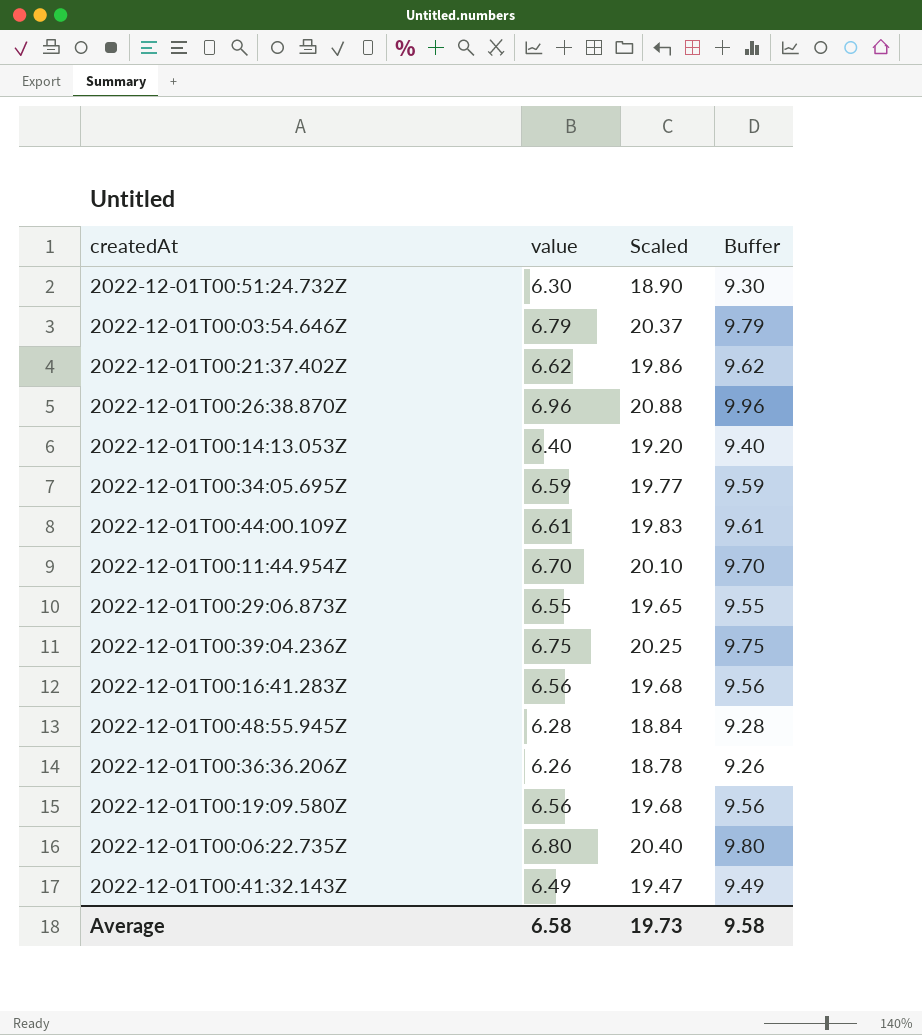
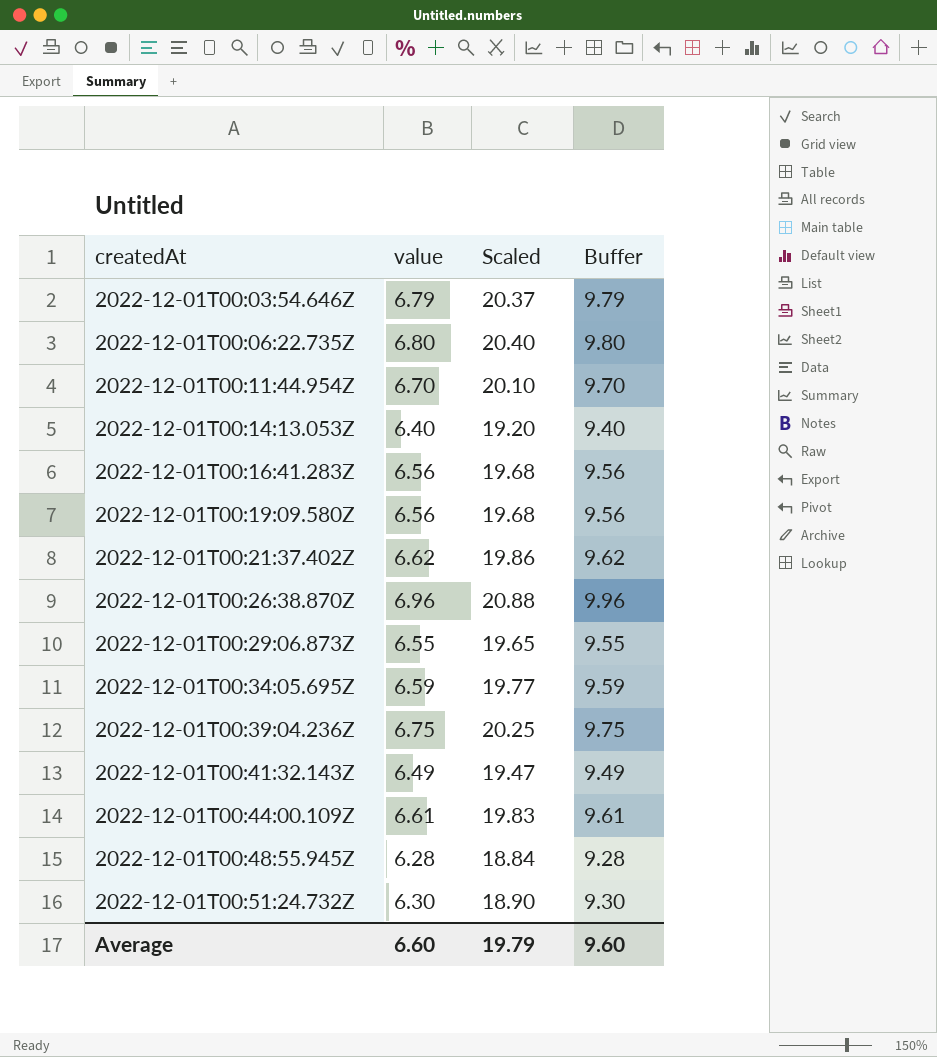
row order: none -> createdAt ascending
row 2022-12-01T00:36:36.206Z: 6.26 | 18.78 | 9.26 -> none
Average | value: 6.58 -> 6.60
Average | Scaled: 19.73 -> 19.79
Average | Buffer: 9.58 -> 9.60

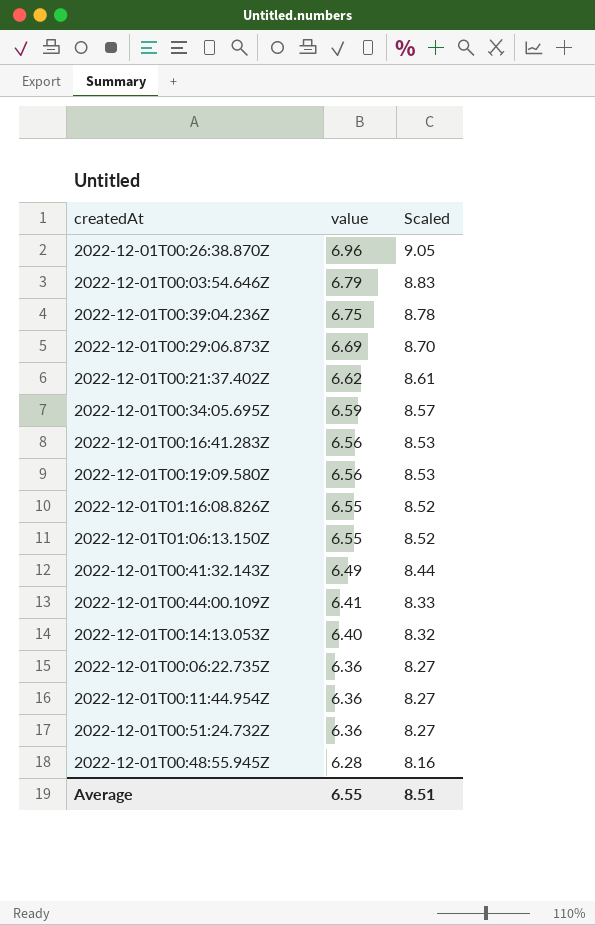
row order: createdAt ascending -> value descending
column Buffer | formula: [value] + 3 -> none
column Scaled | formula: [value] * 3 -> [value] * 1.3
2022-12-01T00:29:06.873Z | value: 6.55 -> 6.69
row 2022-12-01T01:16:08.826Z: none -> 6.55 | 8.52
row 2022-12-01T01:06:13.150Z: none -> 6.55 | 8.52
2022-12-01T00:44:00.109Z | value: 6.61 -> 6.41
2022-12-01T00:06:22.735Z | value: 6.80 -> 6.36
2022-12-01T00:11:44.954Z | value: 6.70 -> 6.36
2022-12-01T00:51:24.732Z | value: 6.30 -> 6.36
Average | value: 6.60 -> 6.55
Average | Scaled: 19.79 -> 8.51

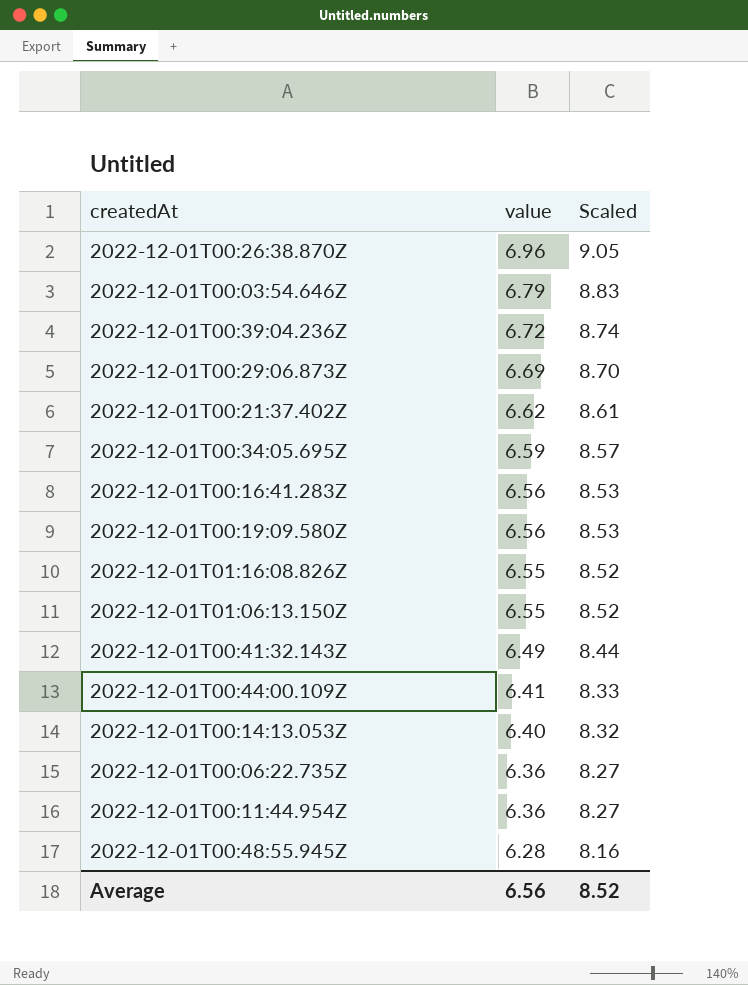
row 2022-12-01T00:51:24.732Z: 6.36 | 8.27 -> none
2022-12-01T00:39:04.236Z | value: 6.75 -> 6.72
2022-12-01T00:39:04.236Z | Scaled: 8.78 -> 8.74
Average | value: 6.55 -> 6.56
Average | Scaled: 8.51 -> 8.52

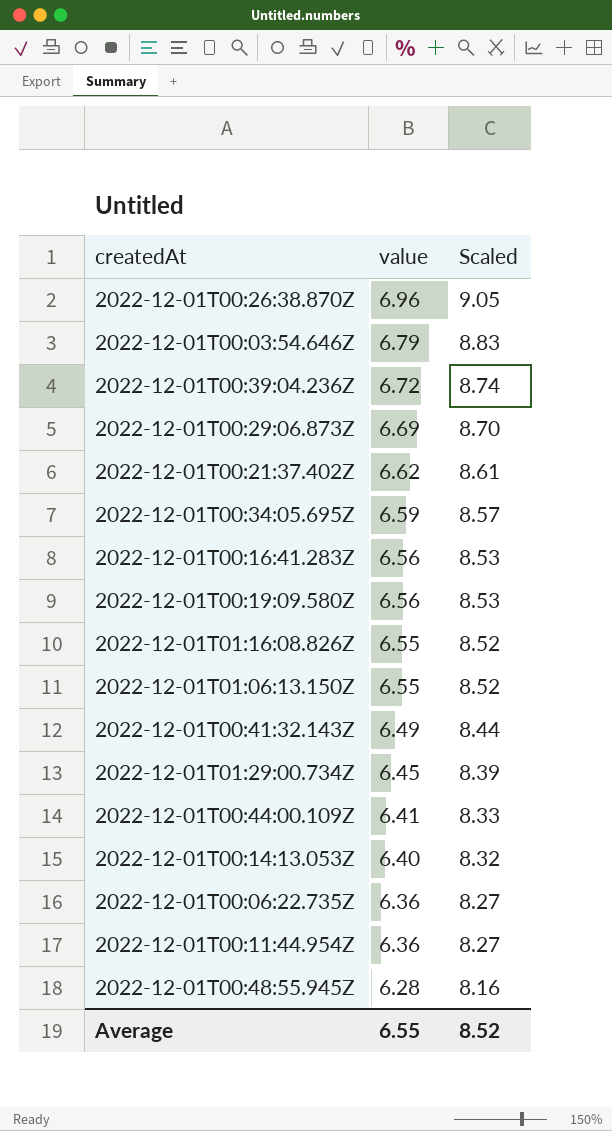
row 2022-12-01T01:29:00.734Z: none -> 6.45 | 8.39
Average | value: 6.56 -> 6.55

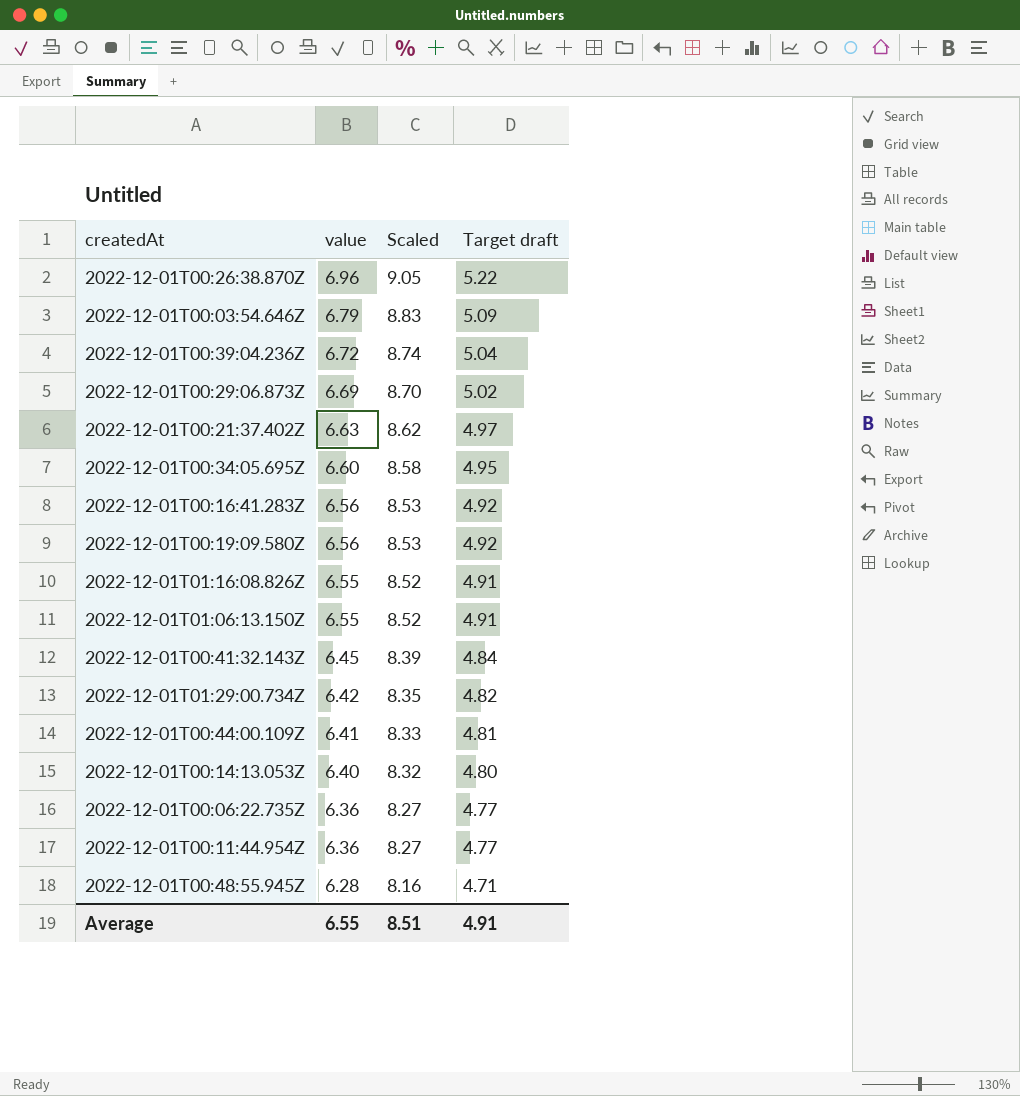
column Target draft | formula: none -> [value] * 0.75
2022-12-01T00:21:37.402Z | value: 6.62 -> 6.63
2022-12-01T00:21:37.402Z | Scaled: 8.61 -> 8.62
2022-12-01T00:34:05.695Z | value: 6.59 -> 6.60
2022-12-01T00:34:05.695Z | Scaled: 8.57 -> 8.58
2022-12-01T00:41:32.143Z | value: 6.49 -> 6.45
2022-12-01T00:41:32.143Z | Scaled: 8.44 -> 8.39
2022-12-01T01:29:00.734Z | value: 6.45 -> 6.42
2022-12-01T01:29:00.734Z | Scaled: 8.39 -> 8.35
Average | Scaled: 8.52 -> 8.51

